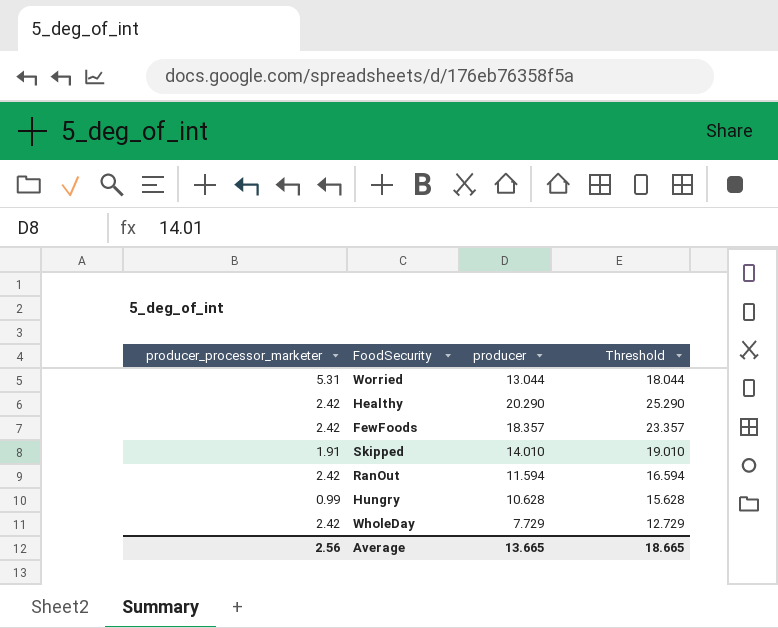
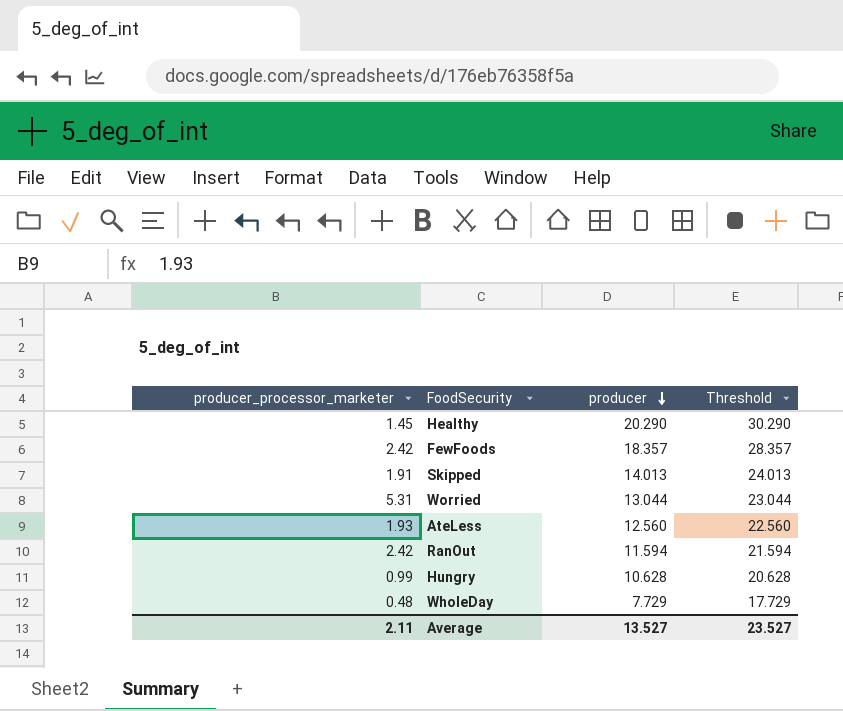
row order: none -> producer descending
column Threshold | formula: [producer] + 5 -> [producer] + 10
Healthy | producer_processor_marketer: 2.42 -> 1.45
Skipped | producer: 14.010 -> 14.013
row AteLess: none -> 1.93 | 12.560 | 22.560
WholeDay | producer_processor_marketer: 2.42 -> 0.48
Average | producer_processor_marketer: 2.56 -> 2.11
Average | producer: 13.665 -> 13.527
Average | Threshold: 18.665 -> 23.527

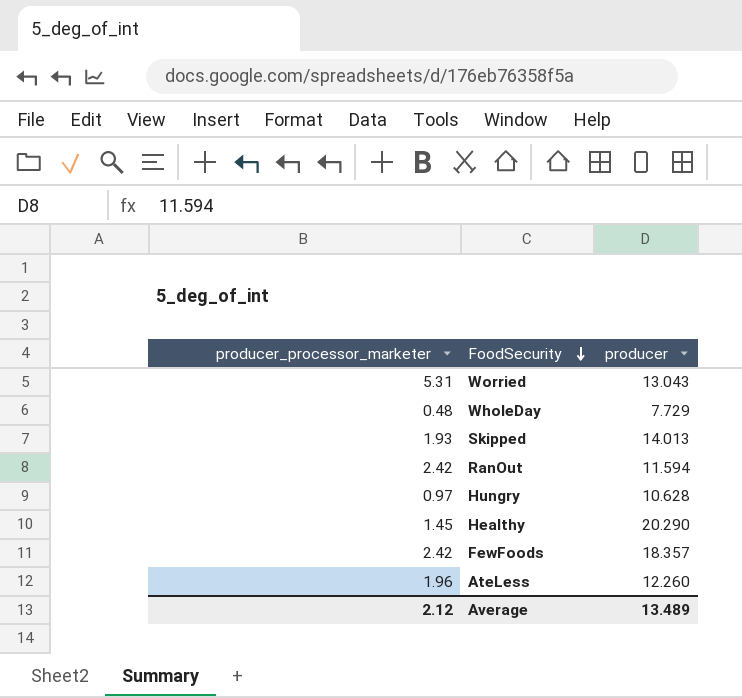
row order: producer descending -> FoodSecurity descending
column Threshold | formula: [producer] + 10 -> none
Worried | producer: 13.044 -> 13.043
Skipped | producer_processor_marketer: 1.91 -> 1.93
Hungry | producer_processor_marketer: 0.99 -> 0.97
AteLess | producer_processor_marketer: 1.93 -> 1.96
AteLess | producer: 12.560 -> 12.260
Average | producer_processor_marketer: 2.11 -> 2.12
Average | producer: 13.527 -> 13.489

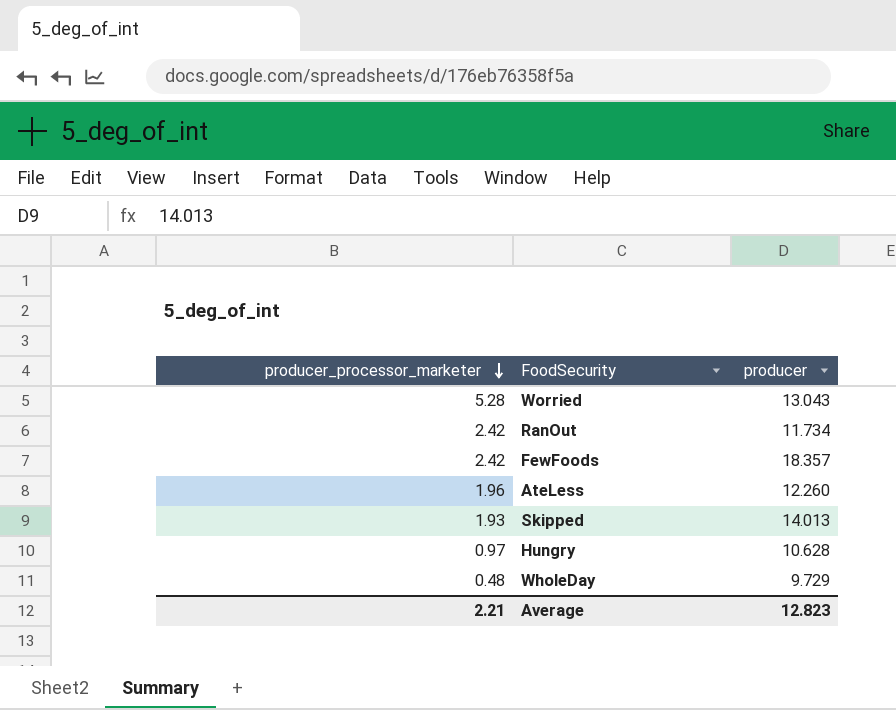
row order: FoodSecurity descending -> producer_processor_marketer descending
row Healthy: 1.45 | 20.290 -> none
Worried | producer_processor_marketer: 5.31 -> 5.28
RanOut | producer: 11.594 -> 11.734
WholeDay | producer: 7.729 -> 9.729
Average | producer_processor_marketer: 2.12 -> 2.21
Average | producer: 13.489 -> 12.823

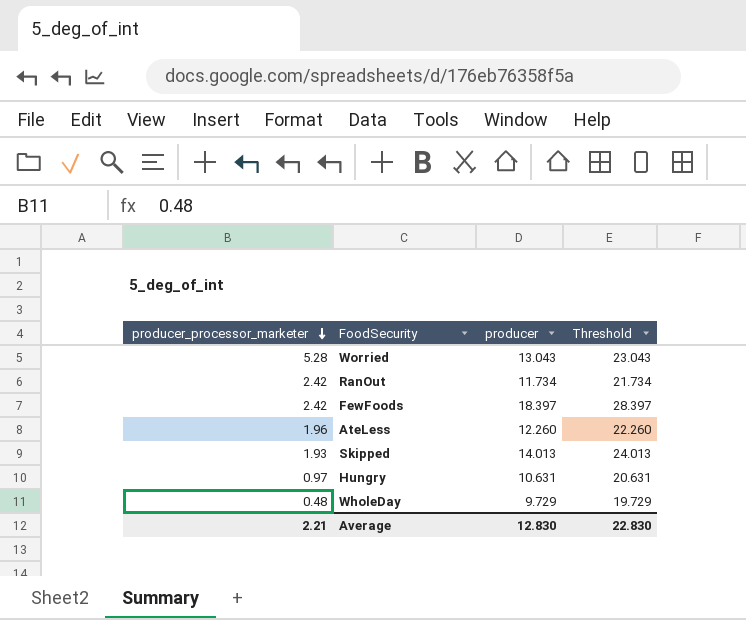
column Threshold | formula: none -> [producer] + 10
FewFoods | producer: 18.357 -> 18.397
Hungry | producer: 10.628 -> 10.631
Average | producer: 12.823 -> 12.830

